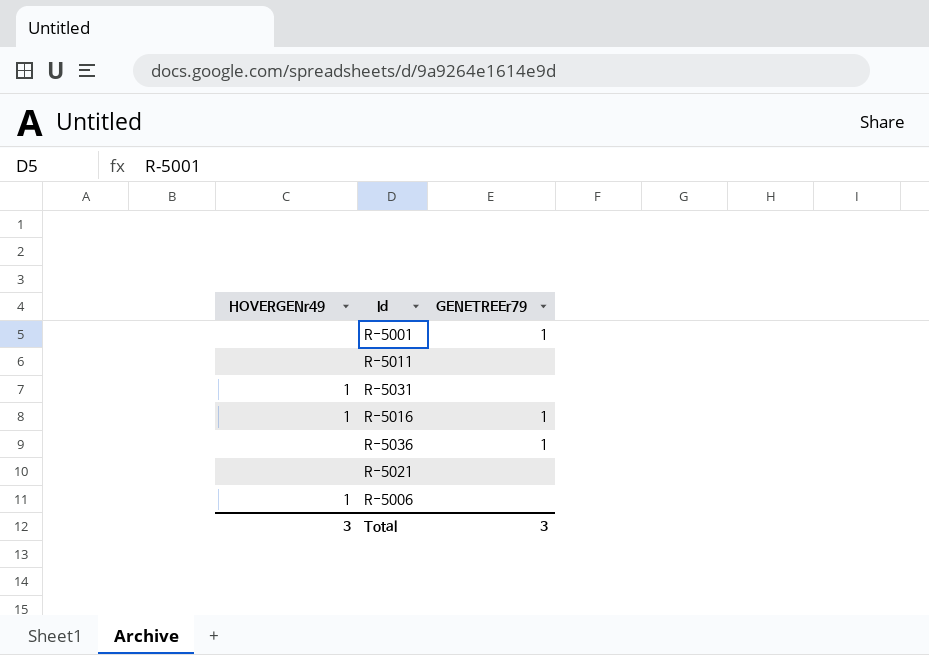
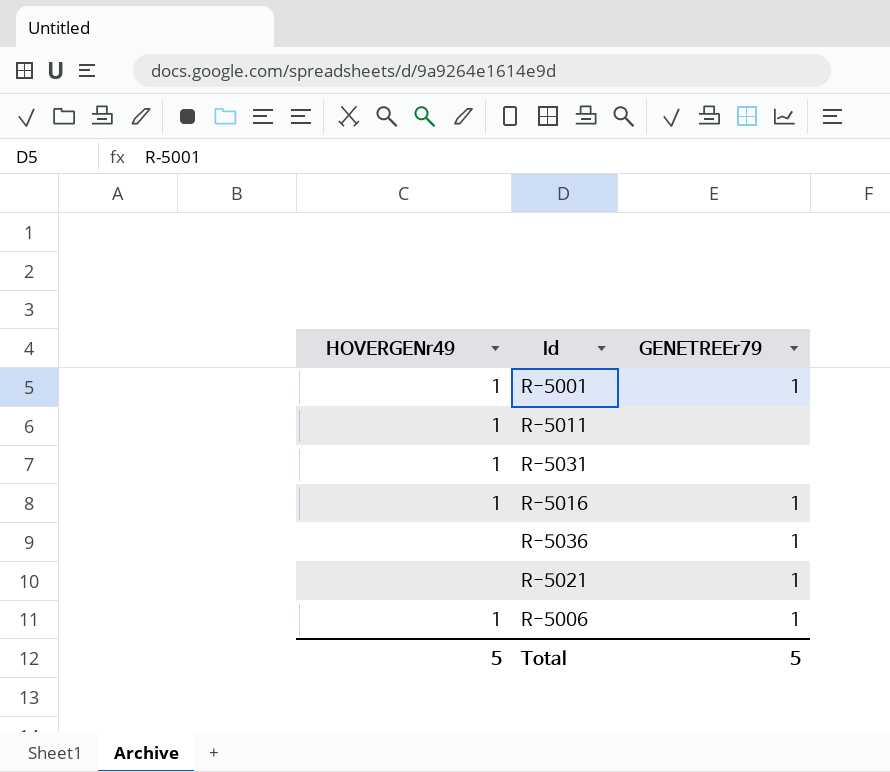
R-5001 | HOVERGENr49: none -> 1
R-5011 | HOVERGENr49: none -> 1
R-5021 | GENETREEr79: none -> 1
R-5006 | GENETREEr79: none -> 1
Total | HOVERGENr49: 3 -> 5
Total | GENETREEr79: 3 -> 5

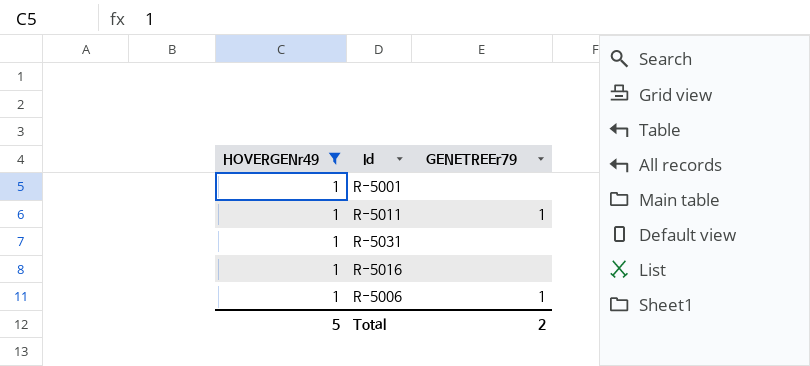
filter: none -> HOVERGENr49 = 1
R-5001 | GENETREEr79: 1 -> none
R-5011 | GENETREEr79: none -> 1
R-5016 | GENETREEr79: 1 -> none
Total | GENETREEr79: 5 -> 2

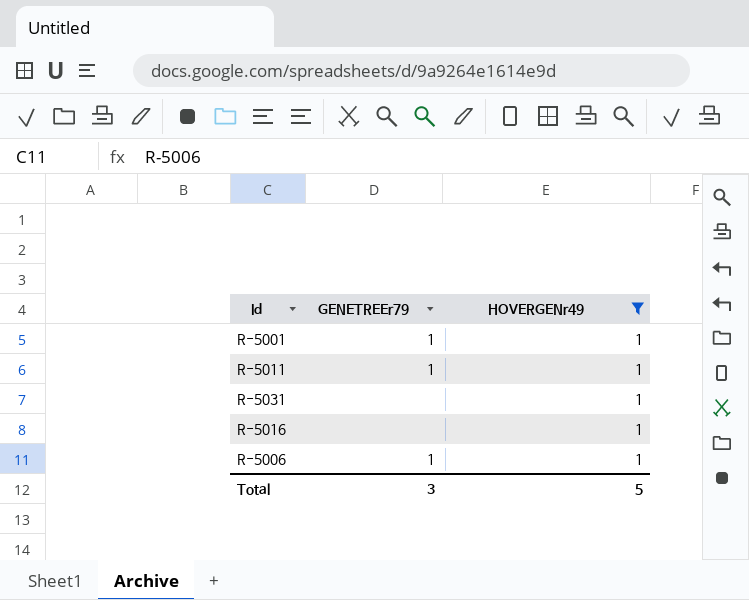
column HOVERGENr49 | position: 1 -> 3
R-5001 | GENETREEr79: none -> 1
Total | GENETREEr79: 2 -> 3

